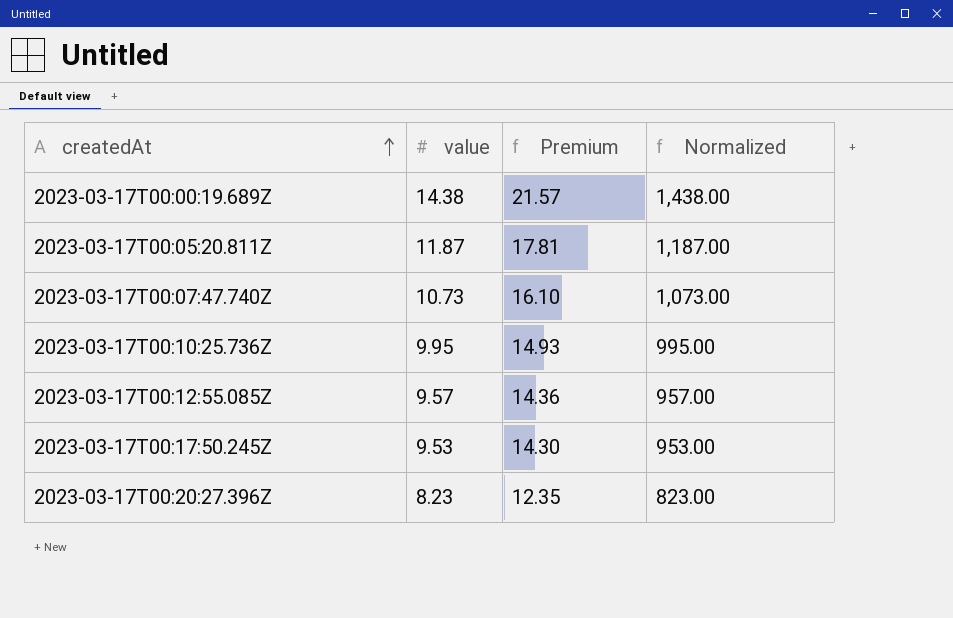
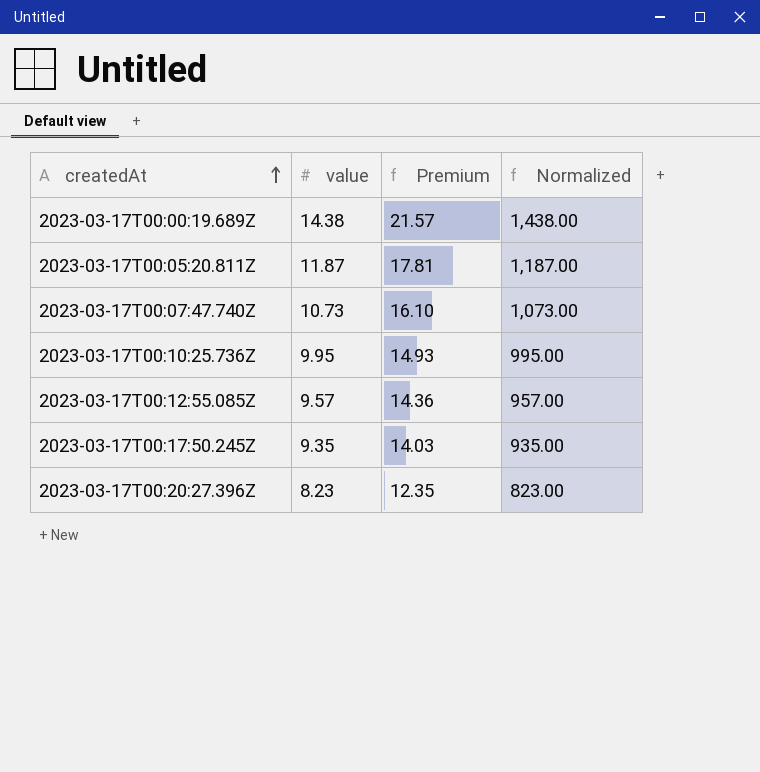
2023-03-17T00:17:50.245Z | value: 9.53 -> 9.35
2023-03-17T00:17:50.245Z | Premium: 14.30 -> 14.03
2023-03-17T00:17:50.245Z | Normalized: 953.00 -> 935.00

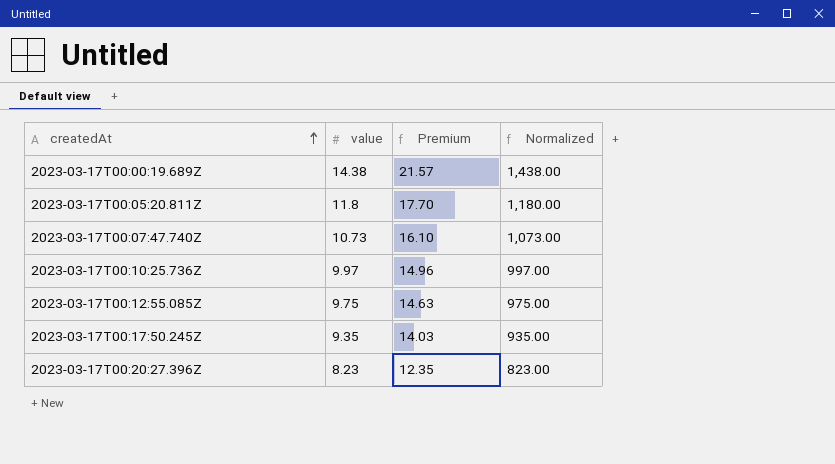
2023-03-17T00:05:20.811Z | value: 11.87 -> 11.8
2023-03-17T00:05:20.811Z | Premium: 17.81 -> 17.70
2023-03-17T00:05:20.811Z | Normalized: 1,187.00 -> 1,180.00
2023-03-17T00:10:25.736Z | value: 9.95 -> 9.97
2023-03-17T00:10:25.736Z | Premium: 14.93 -> 14.96
2023-03-17T00:10:25.736Z | Normalized: 995.00 -> 997.00
2023-03-17T00:12:55.085Z | value: 9.57 -> 9.75
2023-03-17T00:12:55.085Z | Premium: 14.36 -> 14.63
2023-03-17T00:12:55.085Z | Normalized: 957.00 -> 975.00

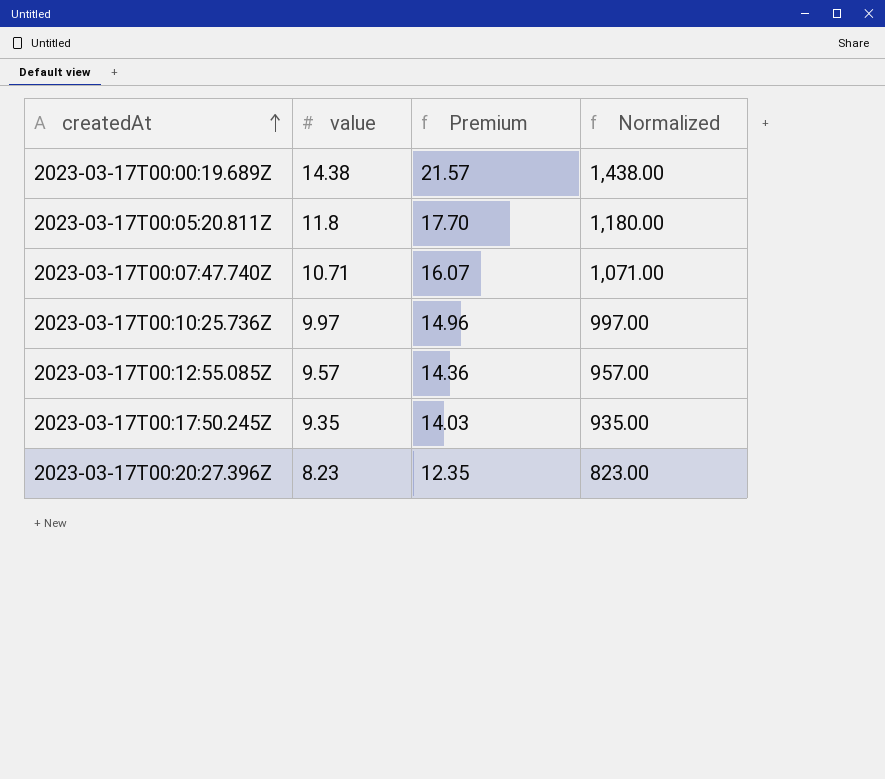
2023-03-17T00:07:47.740Z | value: 10.73 -> 10.71
2023-03-17T00:07:47.740Z | Premium: 16.10 -> 16.07
2023-03-17T00:07:47.740Z | Normalized: 1,073.00 -> 1,071.00
2023-03-17T00:12:55.085Z | value: 9.75 -> 9.57
2023-03-17T00:12:55.085Z | Premium: 14.63 -> 14.36
2023-03-17T00:12:55.085Z | Normalized: 975.00 -> 957.00

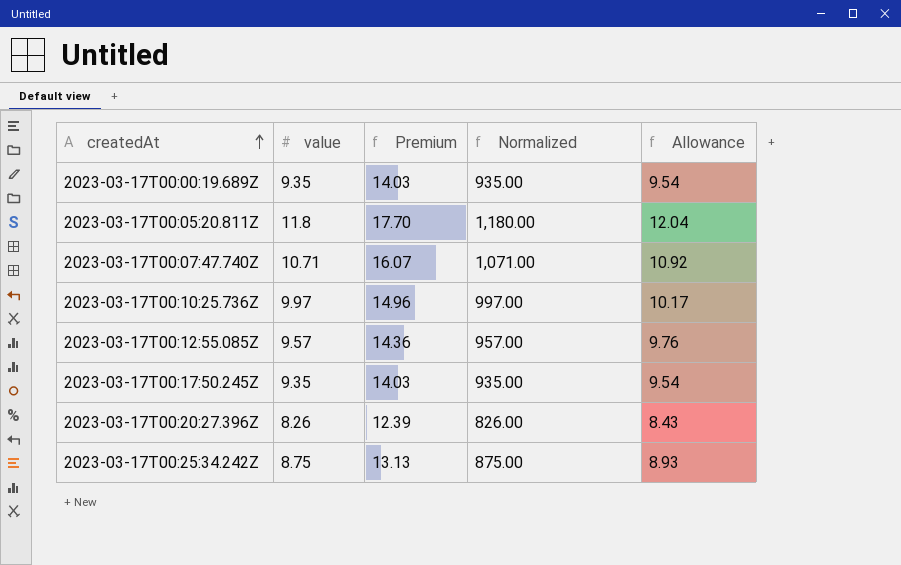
column Allowance | formula: none -> [value] * 1.02
2023-03-17T00:00:19.689Z | value: 14.38 -> 9.35
2023-03-17T00:00:19.689Z | Premium: 21.57 -> 14.03
2023-03-17T00:00:19.689Z | Normalized: 1,438.00 -> 935.00
2023-03-17T00:20:27.396Z | value: 8.23 -> 8.26
2023-03-17T00:20:27.396Z | Premium: 12.35 -> 12.39
2023-03-17T00:20:27.396Z | Normalized: 823.00 -> 826.00
row 2023-03-17T00:25:34.242Z: none -> 8.75 | 13.13 | 875.00 | 8.93

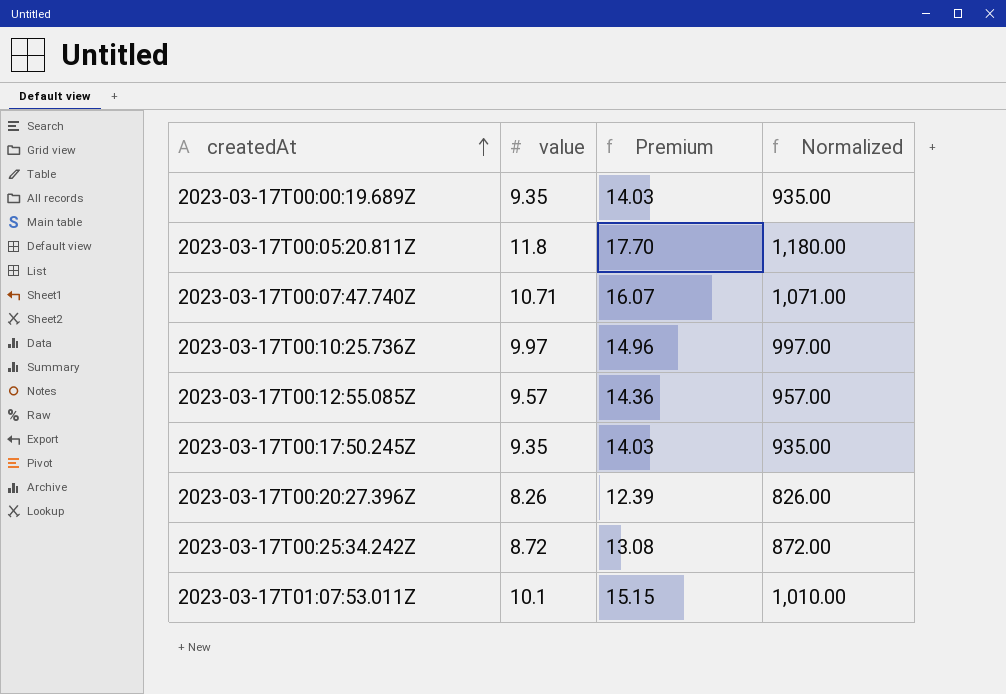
column Allowance | formula: [value] * 1.02 -> none
2023-03-17T00:25:34.242Z | value: 8.75 -> 8.72
2023-03-17T00:25:34.242Z | Premium: 13.13 -> 13.08
2023-03-17T00:25:34.242Z | Normalized: 875.00 -> 872.00
row 2023-03-17T01:07:53.011Z: none -> 10.1 | 15.15 | 1,010.00

